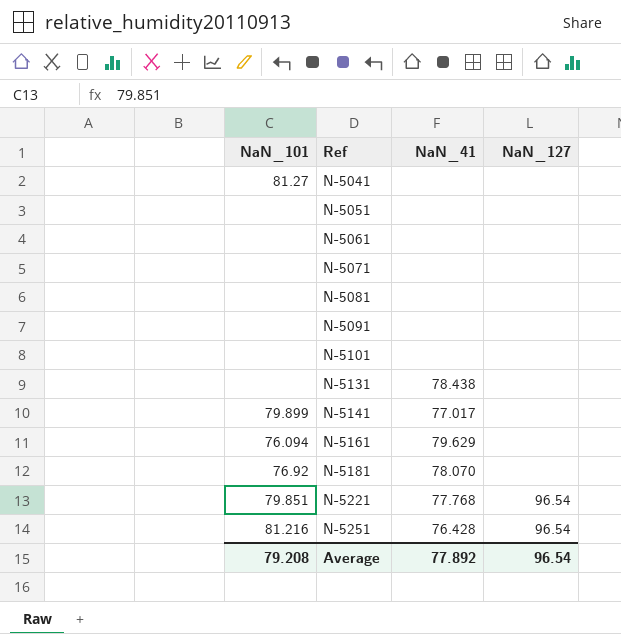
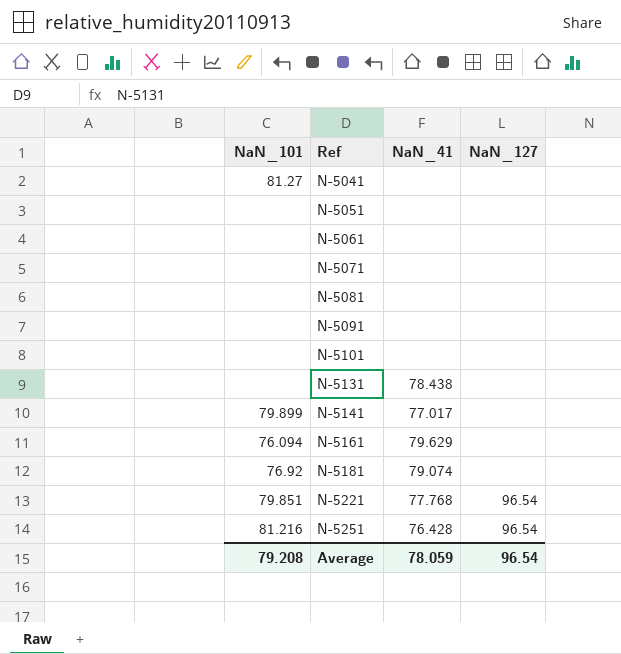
N-5181 | NaN_41: 78.070 -> 79.074
Average | NaN_41: 77.892 -> 78.059

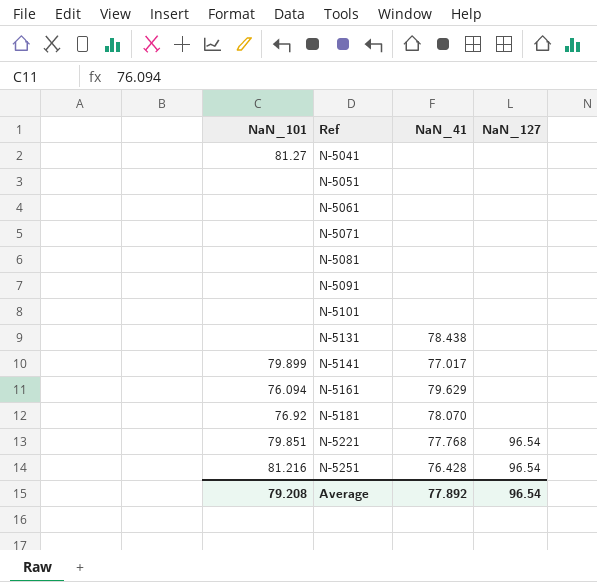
N-5181 | NaN_41: 79.074 -> 78.070
Average | NaN_41: 78.059 -> 77.892

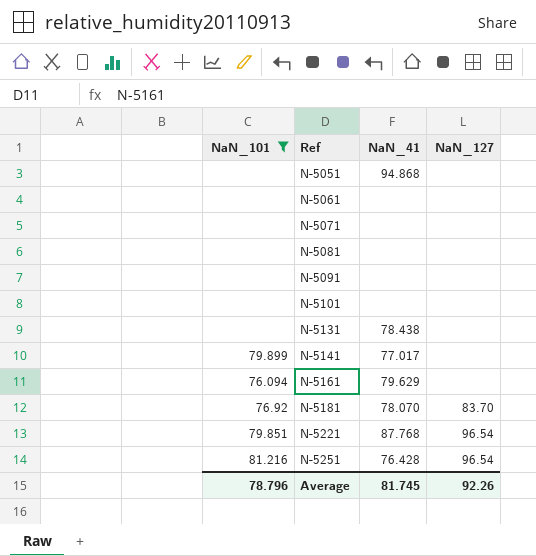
filter: none -> NaN_101 != 81.27
N-5051 | NaN_41: none -> 94.868
N-5181 | NaN_127: none -> 83.70
N-5221 | NaN_41: 77.768 -> 87.768
Average | NaN_101: 79.208 -> 78.796
Average | NaN_41: 77.892 -> 81.745
Average | NaN_127: 96.54 -> 92.26

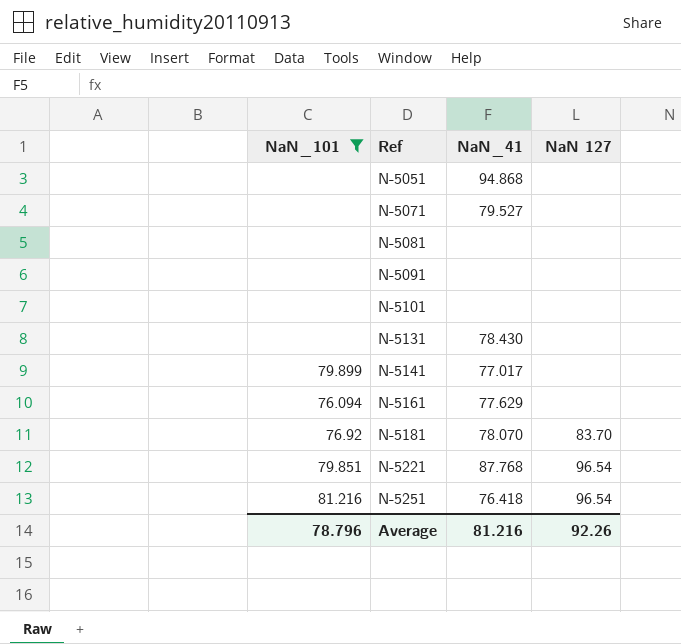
column name: NaN_127 -> NaN 127
row N-5061: none | none | none -> none
N-5071 | NaN_41: none -> 79.527
N-5131 | NaN_41: 78.438 -> 78.430
N-5161 | NaN_41: 79.629 -> 77.629
N-5251 | NaN_41: 76.428 -> 76.418
Average | NaN_41: 81.745 -> 81.216

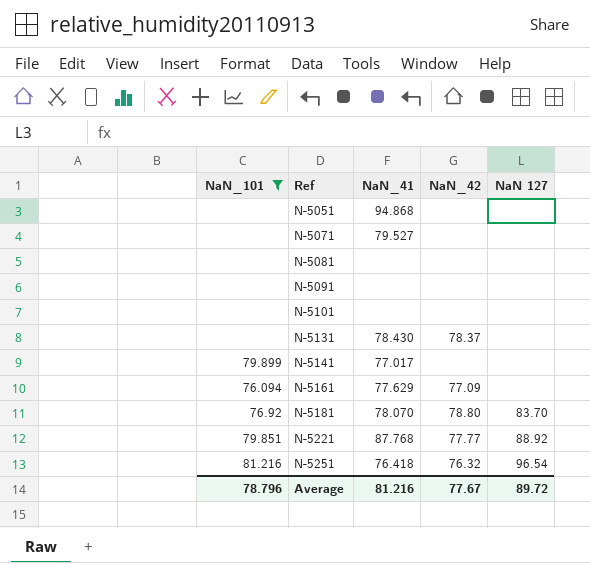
column NaN_42 | position: none -> 4
N-5221 | NaN 127: 96.54 -> 88.92
Average | NaN 127: 92.26 -> 89.72

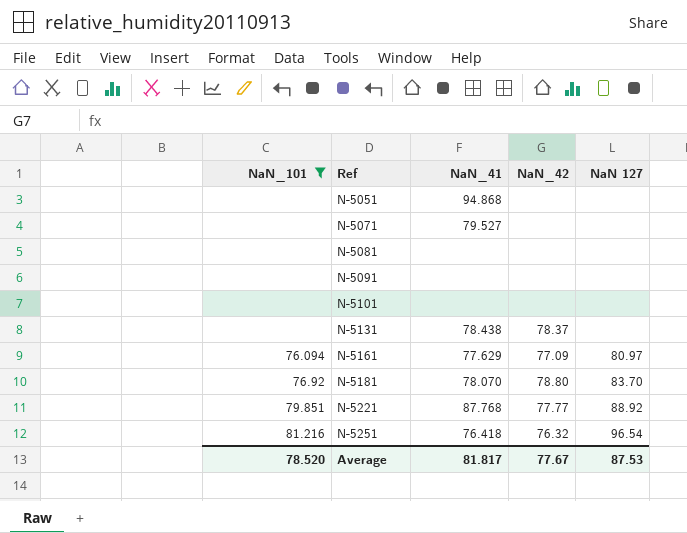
row N-5141: 79.899 | 77.017 | none | none -> none
N-5131 | NaN_41: 78.430 -> 78.438
N-5161 | NaN 127: none -> 80.97
Average | NaN_101: 78.796 -> 78.520
Average | NaN_41: 81.216 -> 81.817
Average | NaN 127: 89.72 -> 87.53

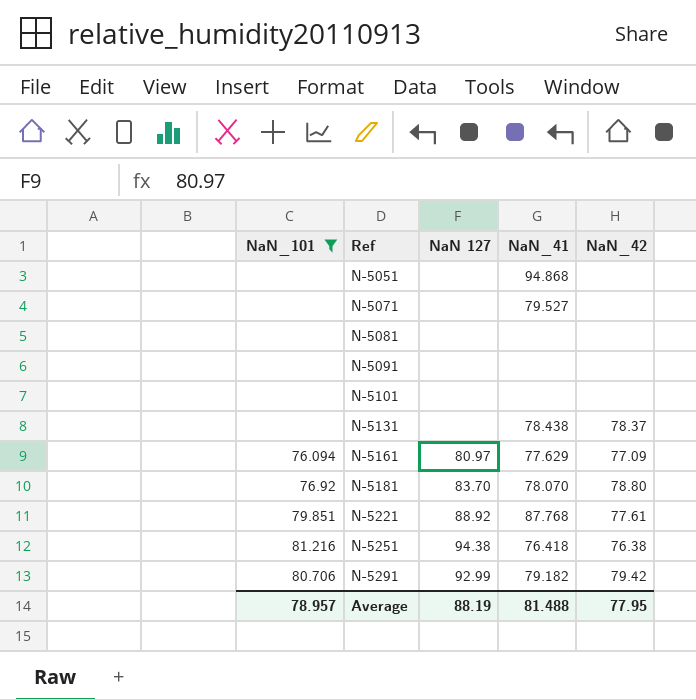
column NaN 127 | position: 5 -> 3
N-5221 | NaN_42: 77.77 -> 77.61
N-5251 | NaN 127: 96.54 -> 94.38
N-5251 | NaN_42: 76.32 -> 76.38
row N-5291: none -> 80.706 | 92.99 | 79.182 | 79.42
Average | NaN_101: 78.520 -> 78.957
Average | NaN 127: 87.53 -> 88.19
Average | NaN_41: 81.817 -> 81.488
Average | NaN_42: 77.67 -> 77.95

